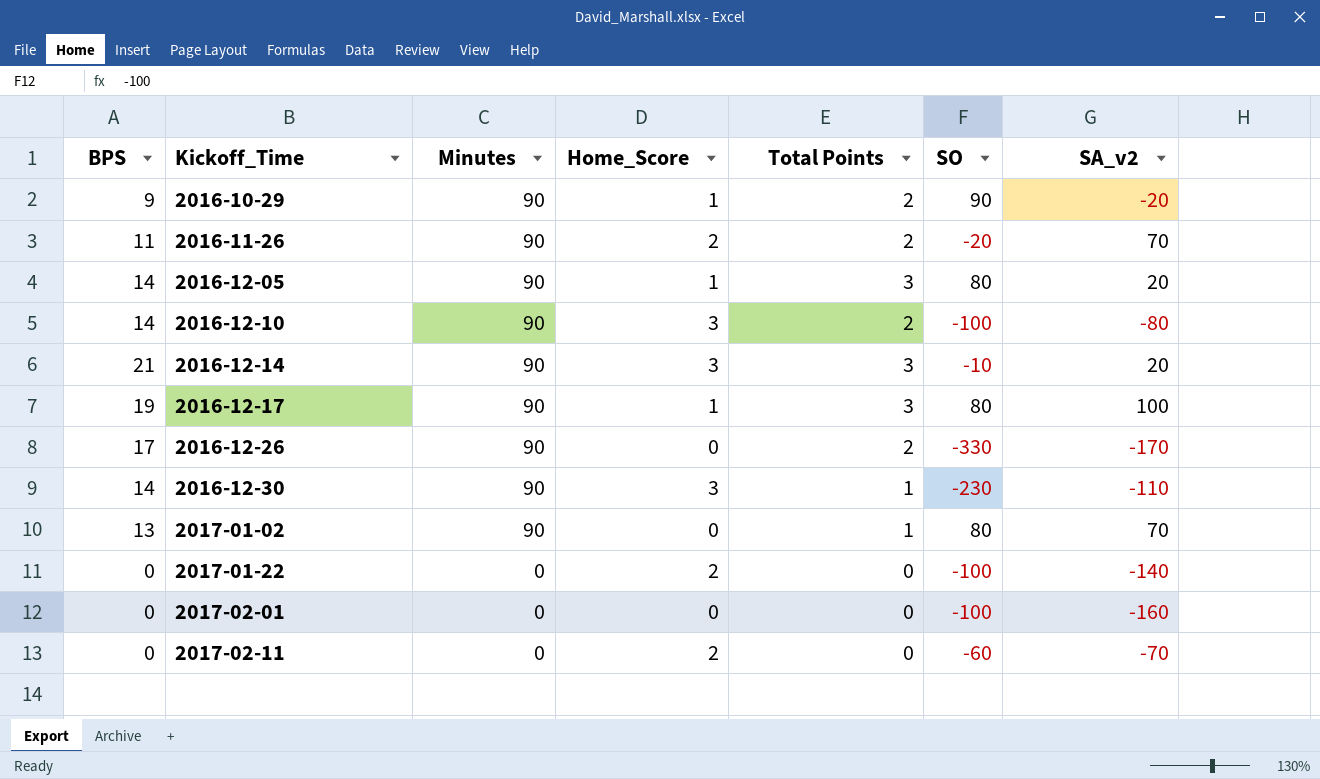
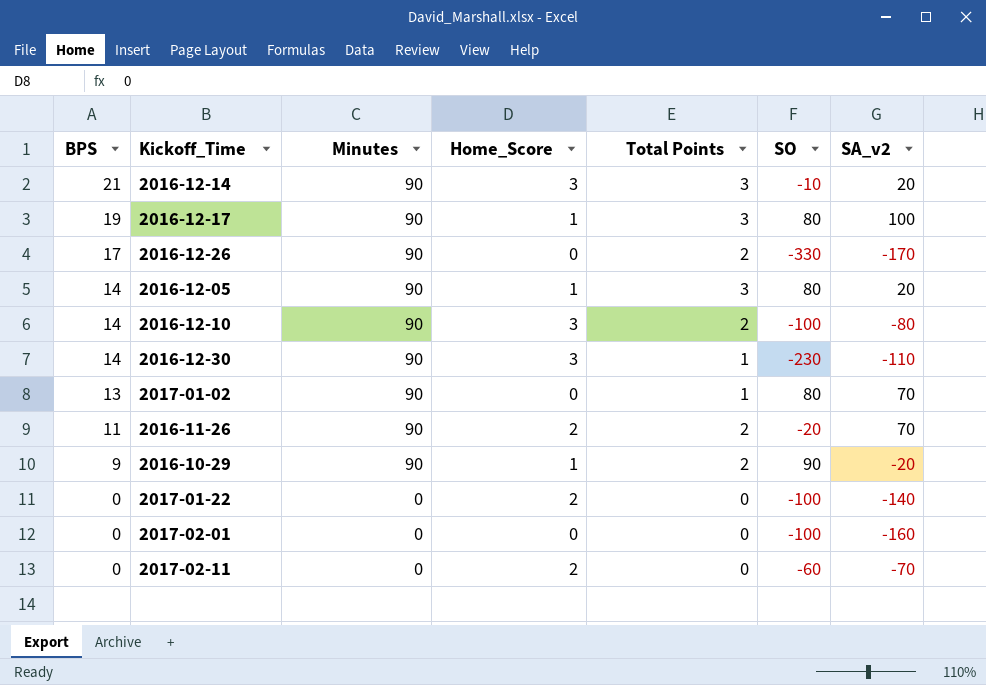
row order: Kickoff_Time ascending -> BPS descending

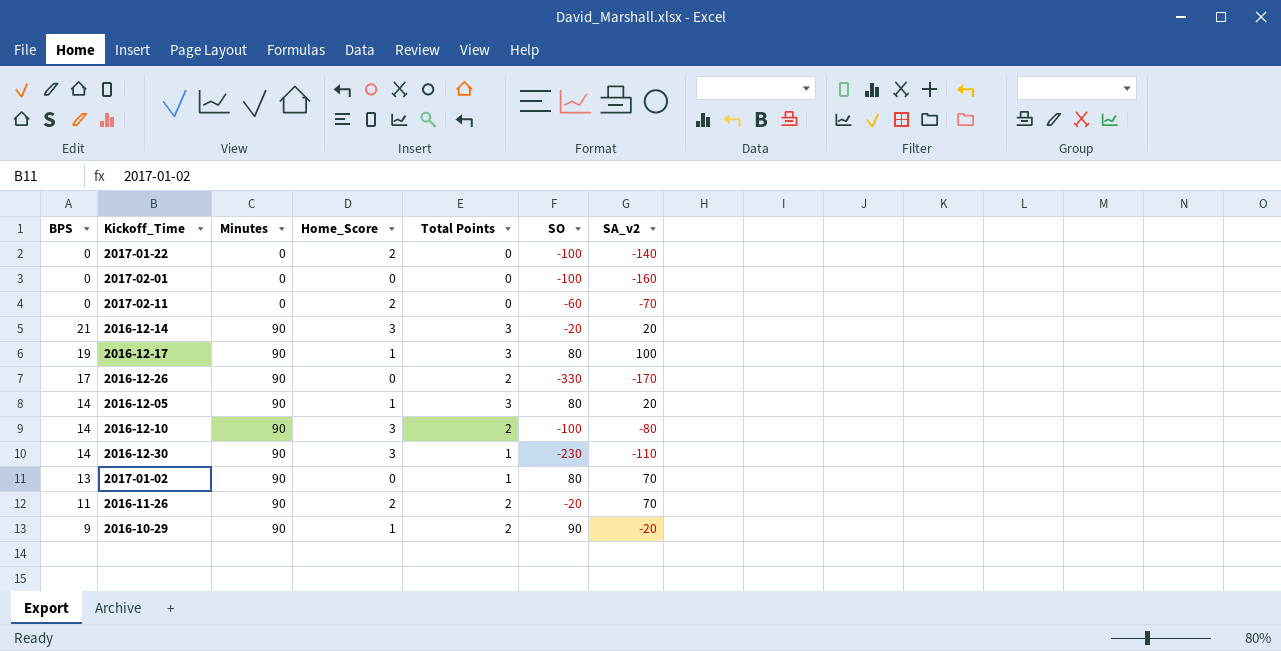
row order: BPS descending -> Minutes ascending
2016-12-14 | SO: -10 -> -20

